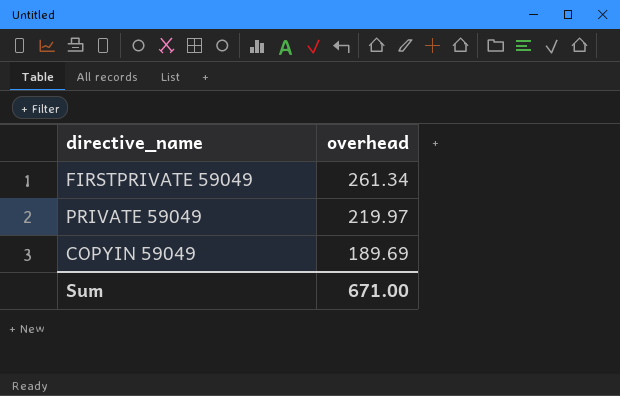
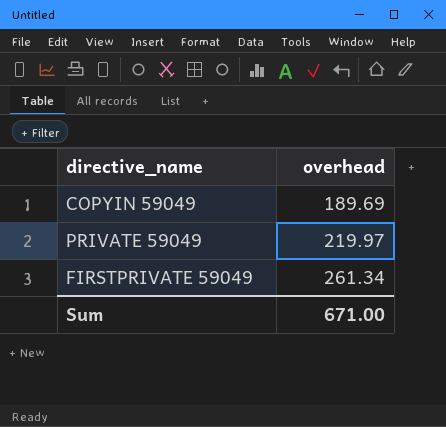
row order: overhead descending -> overhead ascending

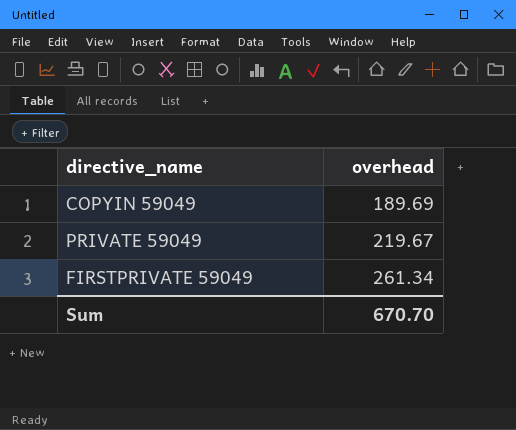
PRIVATE 59049 | overhead: 219.97 -> 219.67
Sum | overhead: 671.00 -> 670.70

